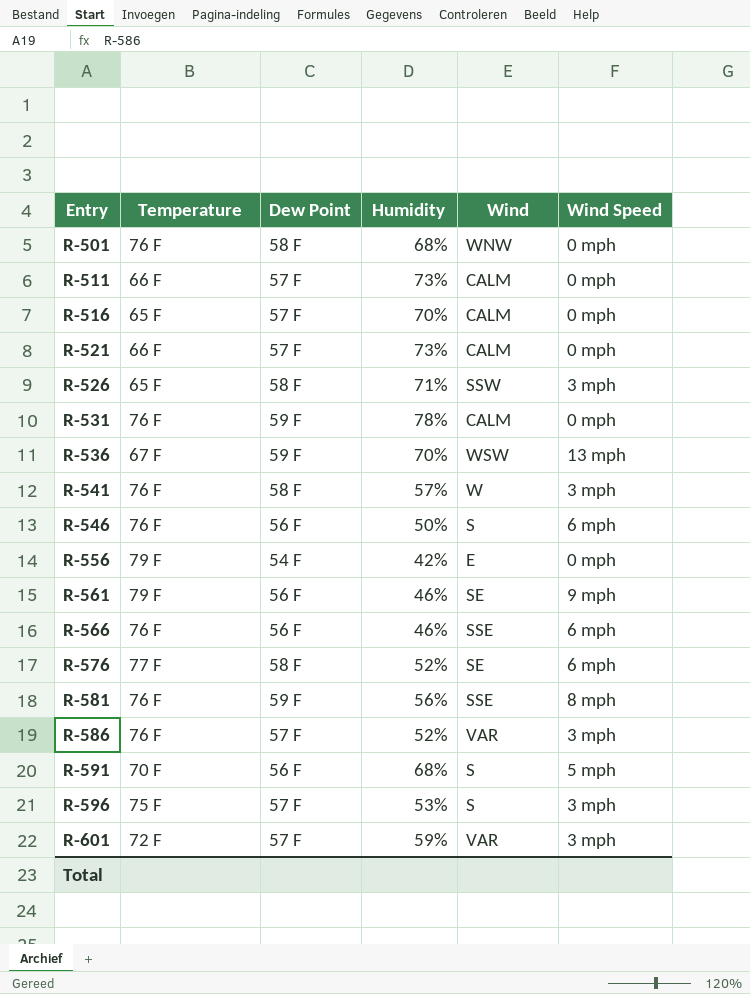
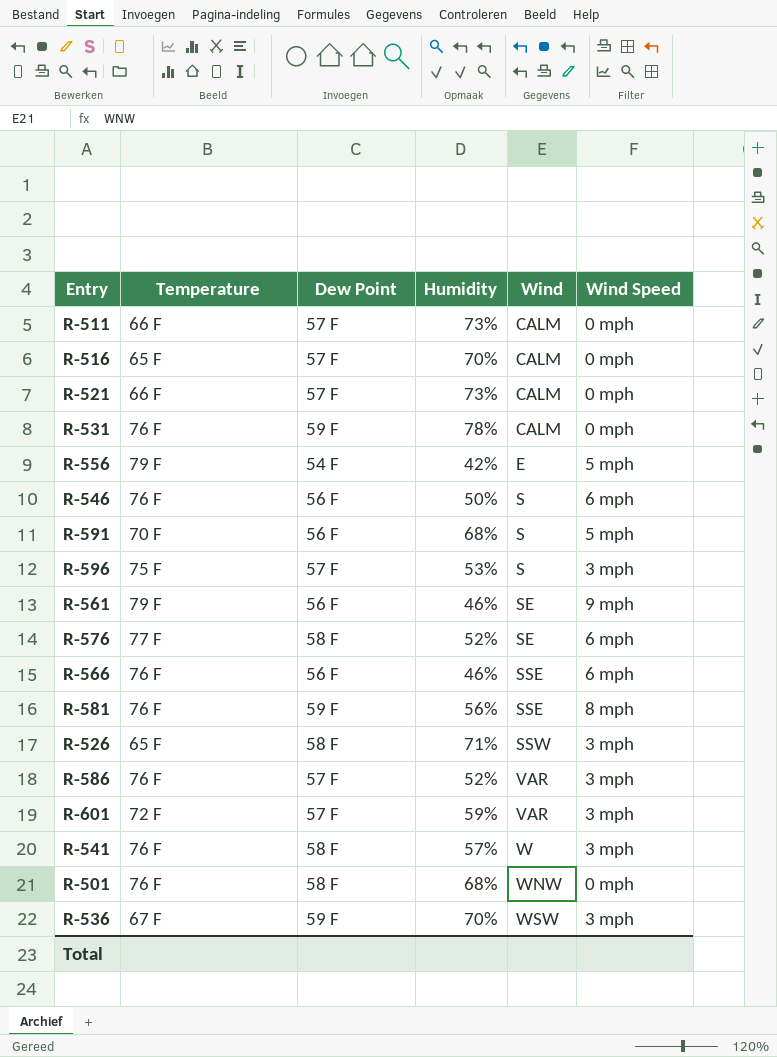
row order: Entry ascending -> Wind ascending
R-556 | Wind Speed: 0 mph -> 5 mph
R-536 | Wind Speed: 13 mph -> 3 mph

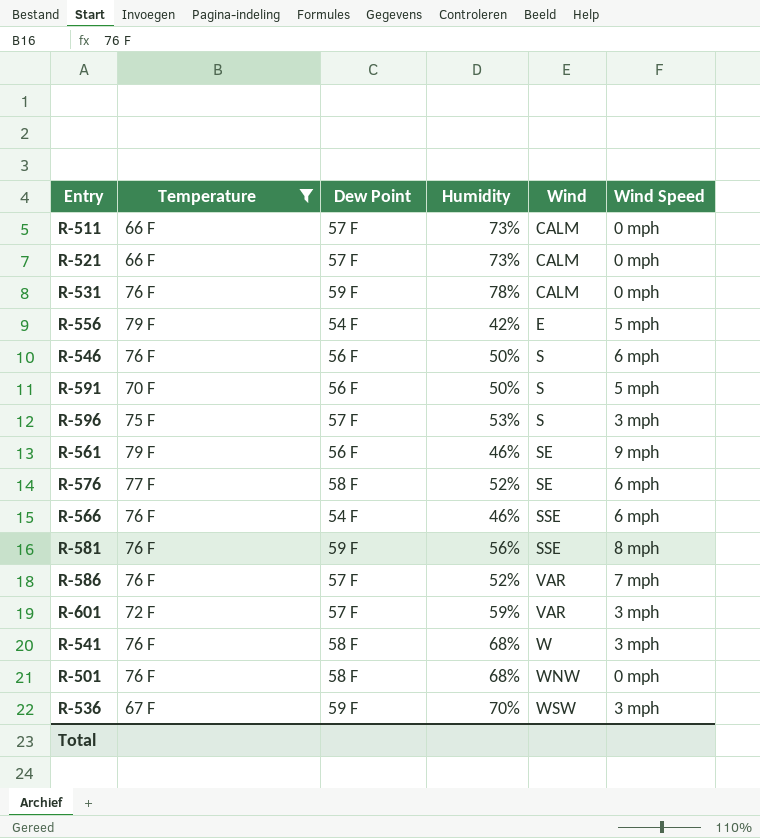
filter: none -> Temperature != 65 F
R-591 | Humidity: 68% -> 50%
R-566 | Dew Point: 56 F -> 54 F
R-586 | Wind Speed: 3 mph -> 7 mph
R-541 | Humidity: 57% -> 68%

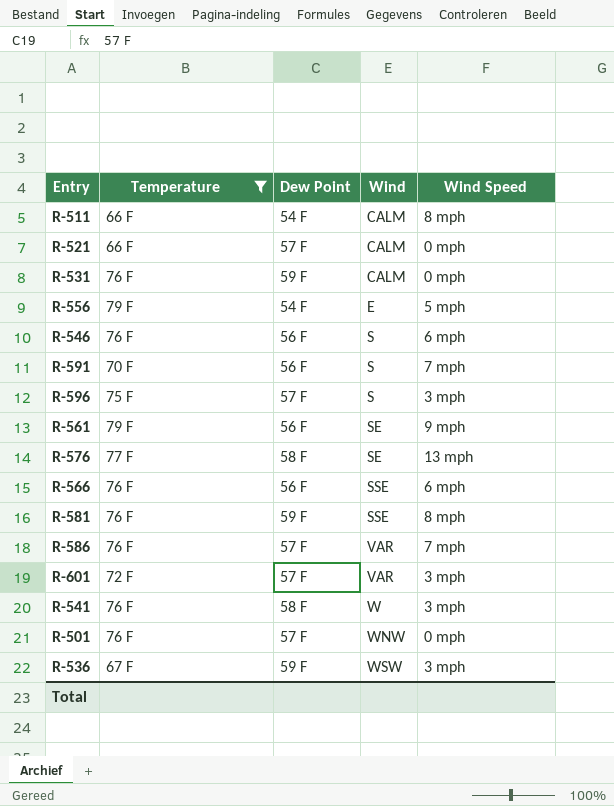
column Humidity | position: 4 -> none
R-511 | Dew Point: 57 F -> 54 F
R-511 | Wind Speed: 0 mph -> 8 mph
R-591 | Wind Speed: 5 mph -> 7 mph
R-576 | Wind Speed: 6 mph -> 13 mph
R-566 | Dew Point: 54 F -> 56 F
R-501 | Dew Point: 58 F -> 57 F

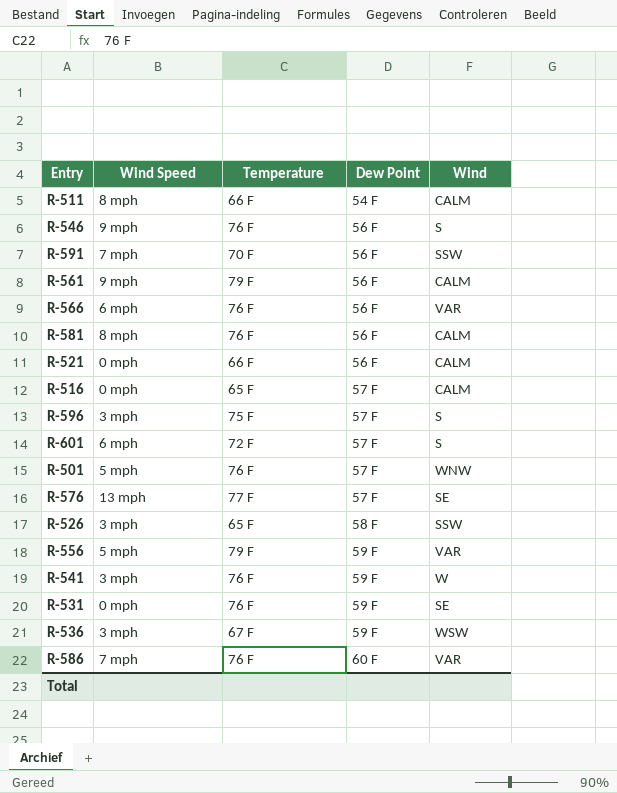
filter: Temperature != 65 F -> none
row order: Wind ascending -> Dew Point ascending
column Wind Speed | position: 5 -> 2
R-546 | Wind Speed: 6 mph -> 9 mph
R-591 | Wind: S -> SSW
R-561 | Wind: SE -> CALM
R-566 | Wind: SSE -> VAR
R-581 | Dew Point: 59 F -> 56 F
R-581 | Wind: SSE -> CALM
R-521 | Dew Point: 57 F -> 56 F
R-601 | Wind Speed: 3 mph -> 6 mph
R-601 | Wind: VAR -> S
R-501 | Wind Speed: 0 mph -> 5 mph
R-576 | Dew Point: 58 F -> 57 F
R-556 | Dew Point: 54 F -> 59 F
R-556 | Wind: E -> VAR
R-541 | Dew Point: 58 F -> 59 F
R-531 | Wind: CALM -> SE
R-586 | Dew Point: 57 F -> 60 F

